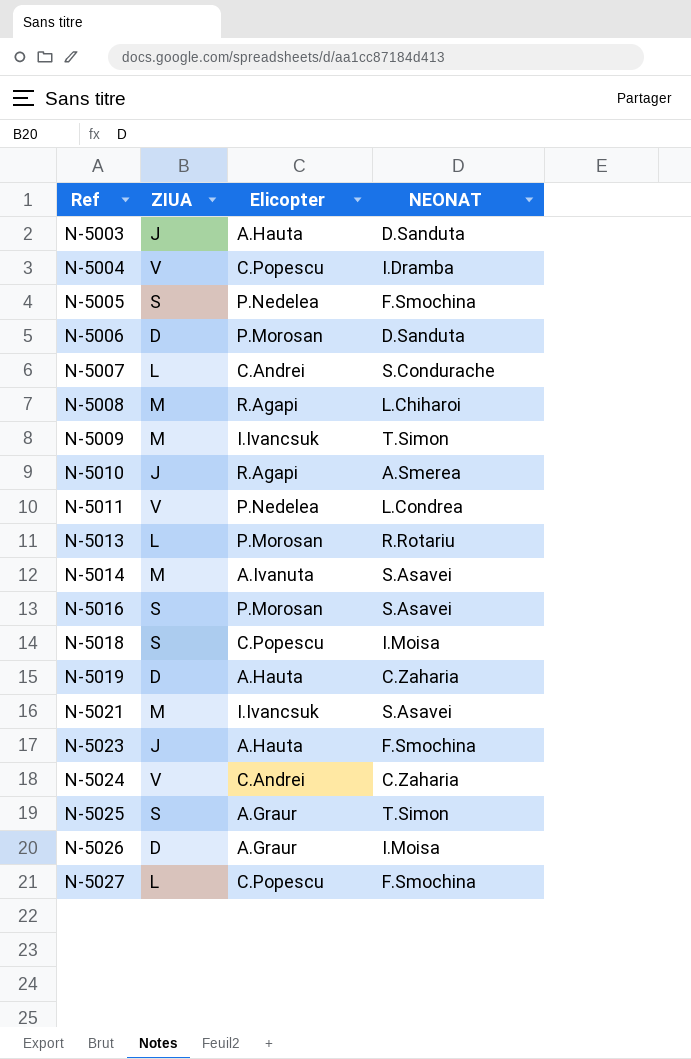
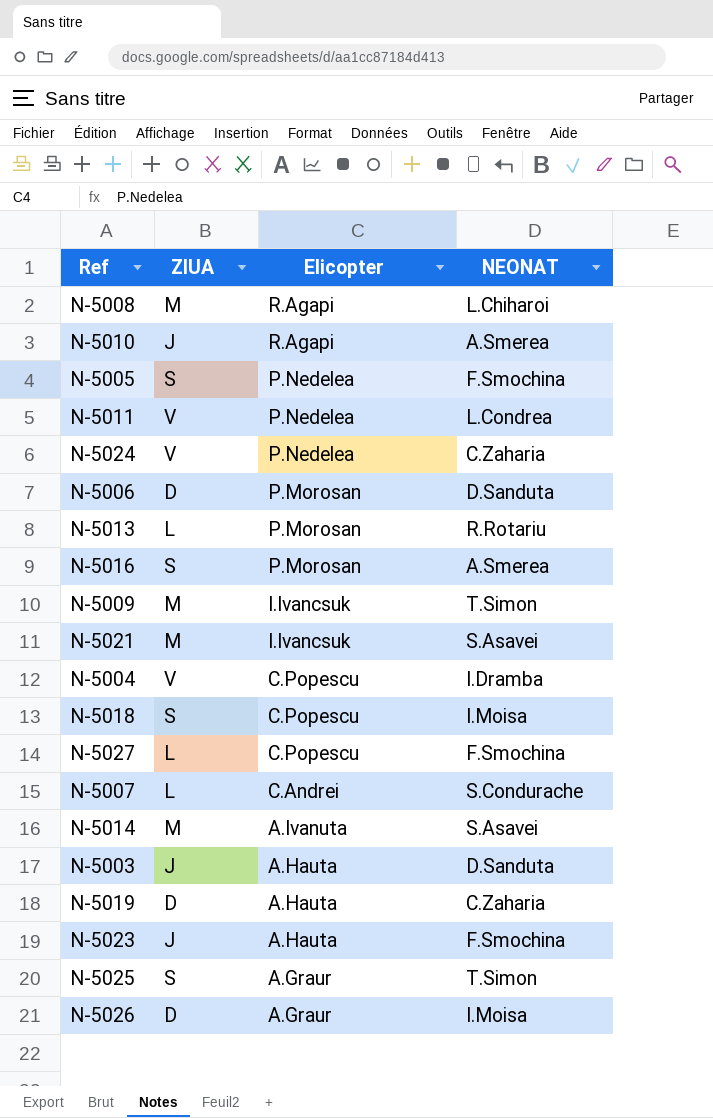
row order: Ref ascending -> Elicopter descending
N-5024 | Elicopter: C.Andrei -> P.Nedelea
N-5016 | NEONAT: S.Asavei -> A.Smerea

